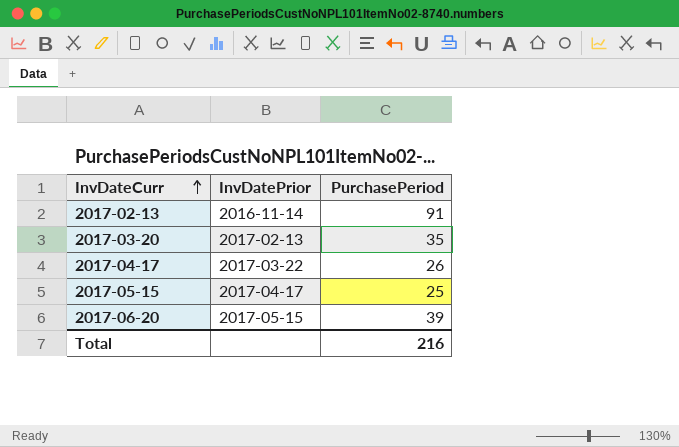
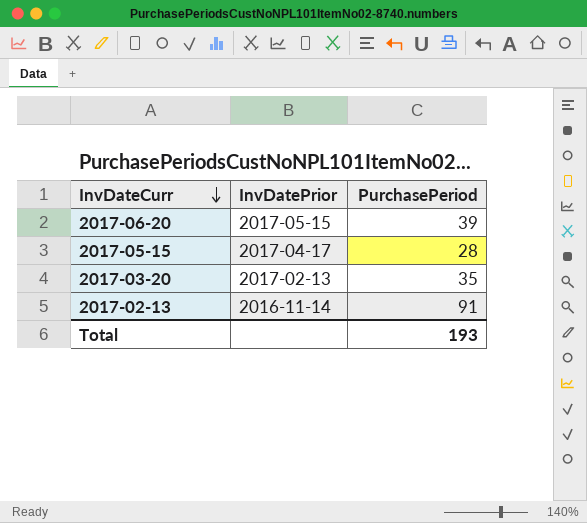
row order: InvDateCurr ascending -> InvDateCurr descending
row 2017-04-17: 2017-03-22 | 26 -> none
2017-05-15 | PurchasePeriod: 25 -> 28
Total | PurchasePeriod: 216 -> 193

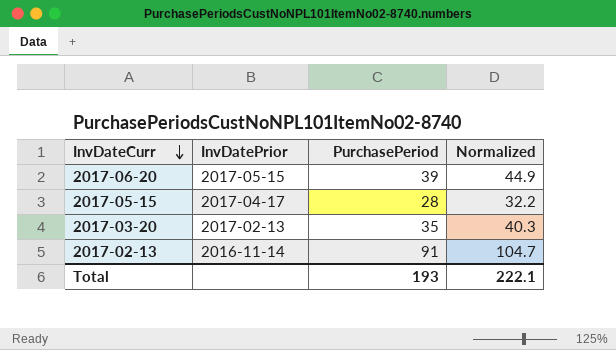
column Normalized | formula: none -> [PurchasePeriod] * 1.15

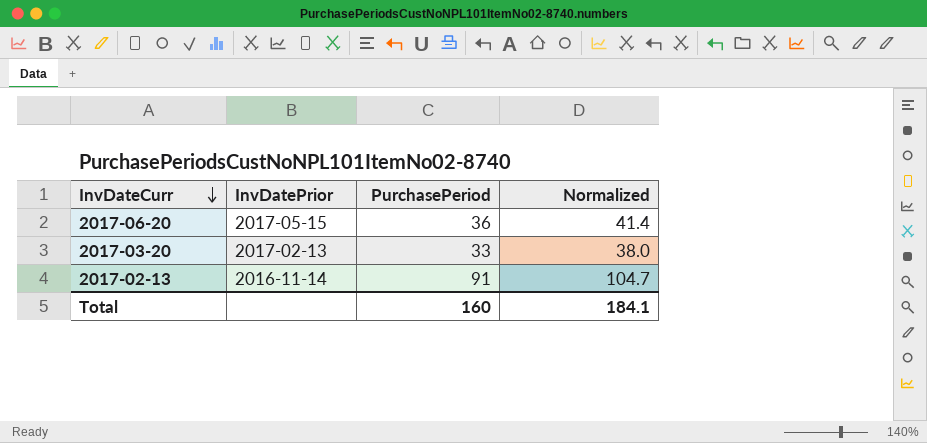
row 2017-05-15: 2017-04-17 | 28 | 32.2 -> none
2017-06-20 | PurchasePeriod: 39 -> 36
2017-06-20 | Normalized: 44.9 -> 41.4
2017-03-20 | PurchasePeriod: 35 -> 33
2017-03-20 | Normalized: 40.3 -> 38.0
Total | PurchasePeriod: 193 -> 160
Total | Normalized: 222.1 -> 184.1

